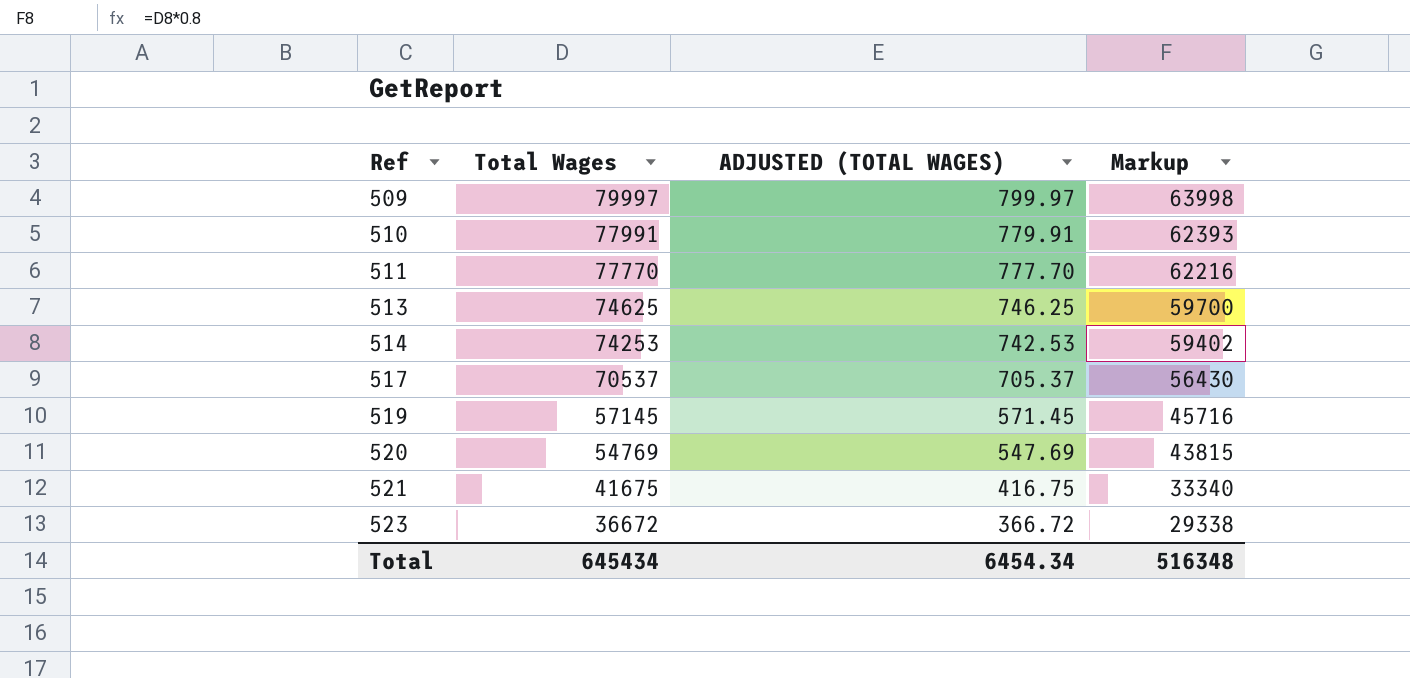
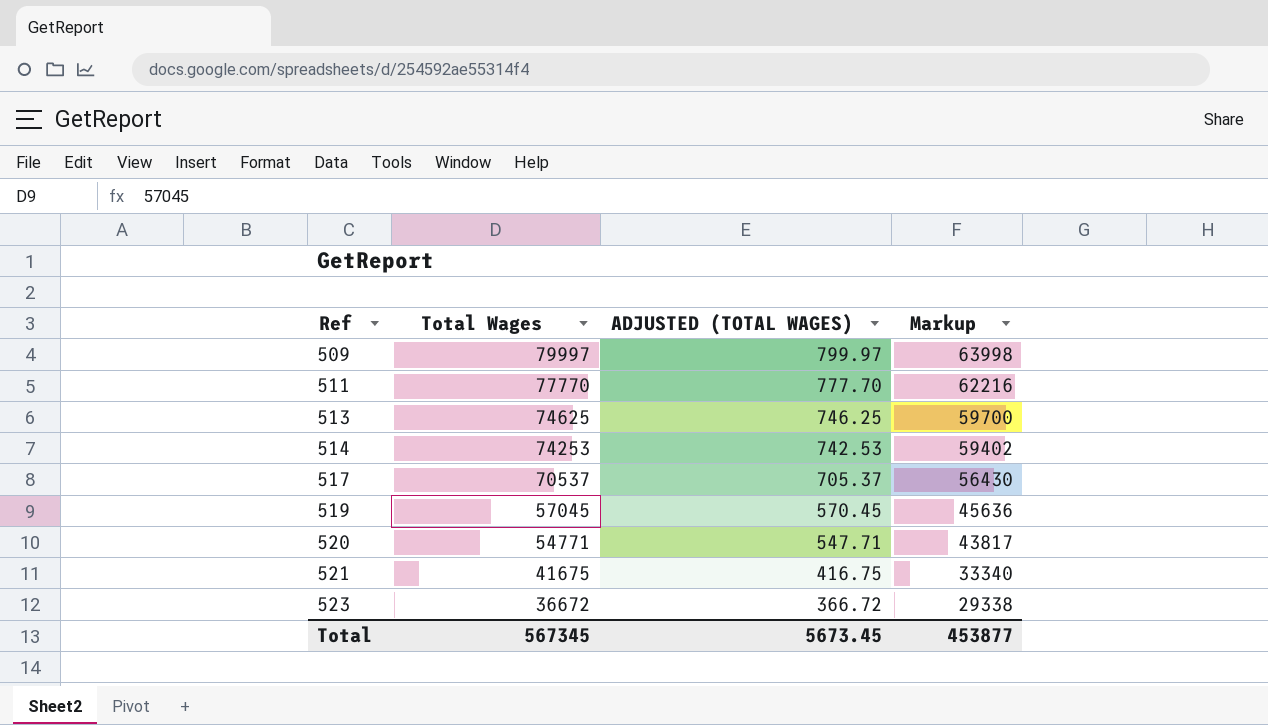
row 510: 77991 | 779.91 | 62393 -> none
519 | Total Wages: 57145 -> 57045
519 | ADJUSTED (TOTAL WAGES): 571.45 -> 570.45
519 | Markup: 45716 -> 45636
520 | Total Wages: 54769 -> 54771
520 | ADJUSTED (TOTAL WAGES): 547.69 -> 547.71
520 | Markup: 43815 -> 43817
Total | Total Wages: 645434 -> 567345
Total | ADJUSTED (TOTAL WAGES): 6454.34 -> 5673.45
Total | Markup: 516348 -> 453877

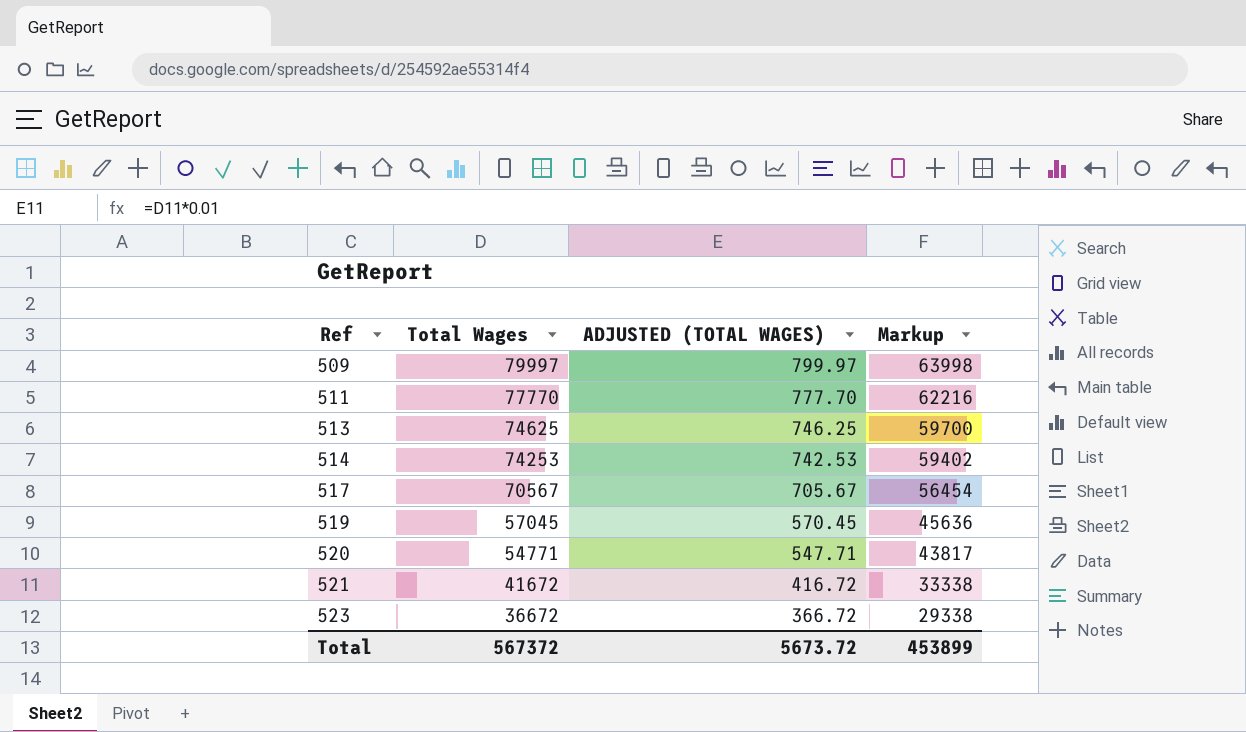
517 | Total Wages: 70537 -> 70567
517 | ADJUSTED (TOTAL WAGES): 705.37 -> 705.67
517 | Markup: 56430 -> 56454
521 | Total Wages: 41675 -> 41672
521 | ADJUSTED (TOTAL WAGES): 416.75 -> 416.72
521 | Markup: 33340 -> 33338
Total | Total Wages: 567345 -> 567372
Total | ADJUSTED (TOTAL WAGES): 5673.45 -> 5673.72
Total | Markup: 453877 -> 453899

